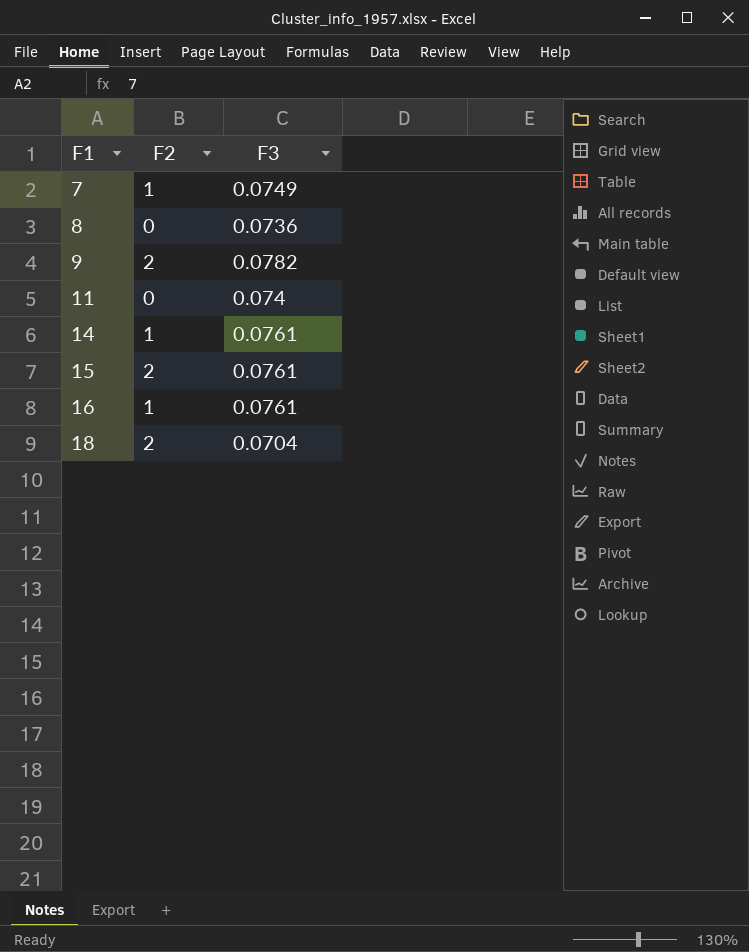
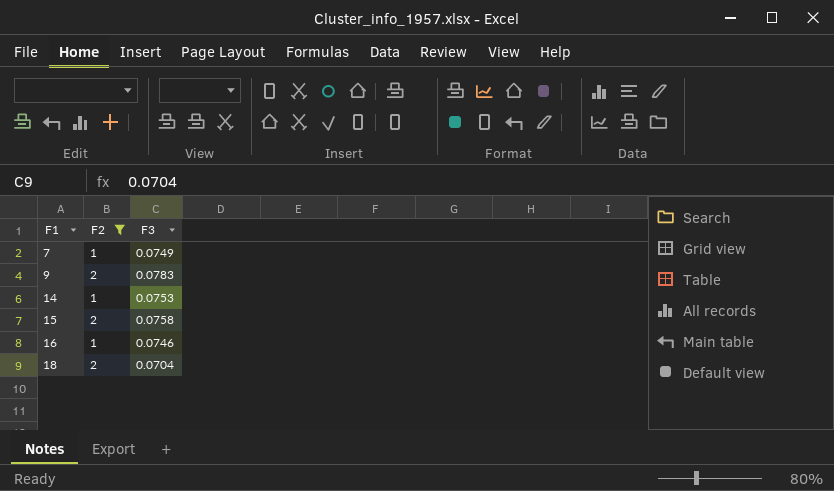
filter: none -> F2 != 0
9 | F3: 0.0782 -> 0.0783
14 | F3: 0.0761 -> 0.0753
15 | F3: 0.0761 -> 0.0758
16 | F3: 0.0761 -> 0.0746

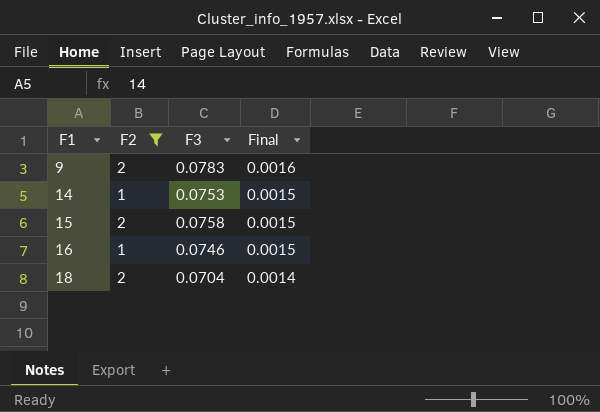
column Final | formula: none -> [F3] * 0.02
row 7: 1 | 0.0749 -> none

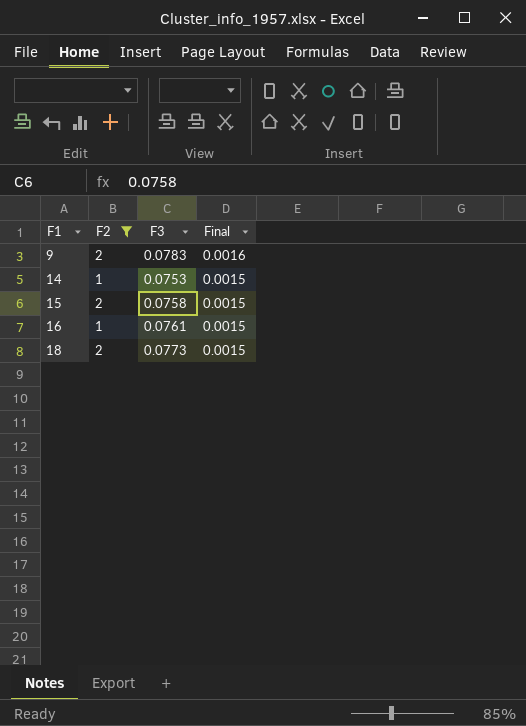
16 | F3: 0.0746 -> 0.0761
18 | F3: 0.0704 -> 0.0773
18 | Final: 0.0014 -> 0.0015

